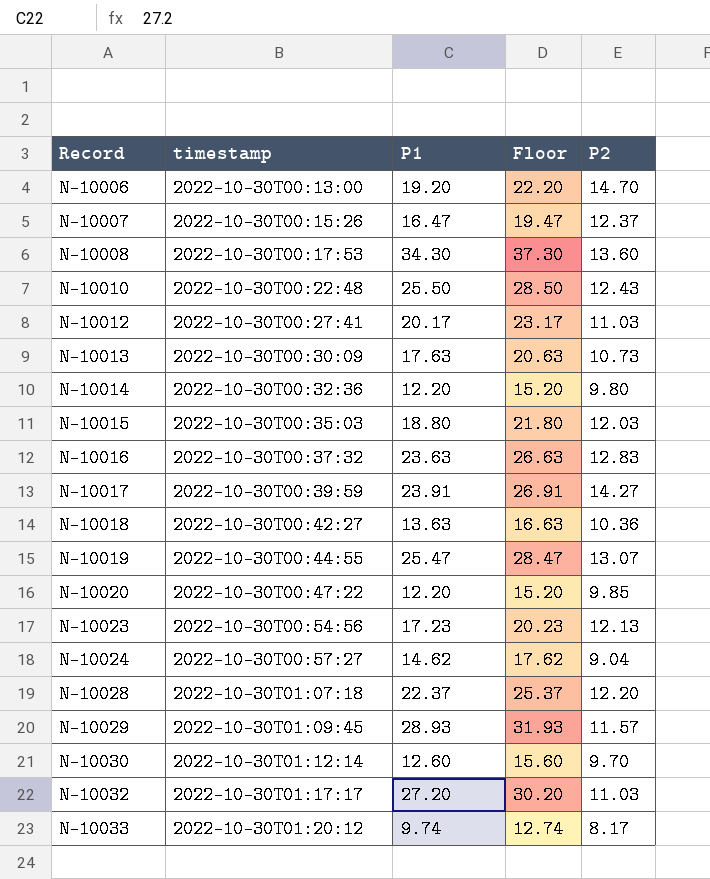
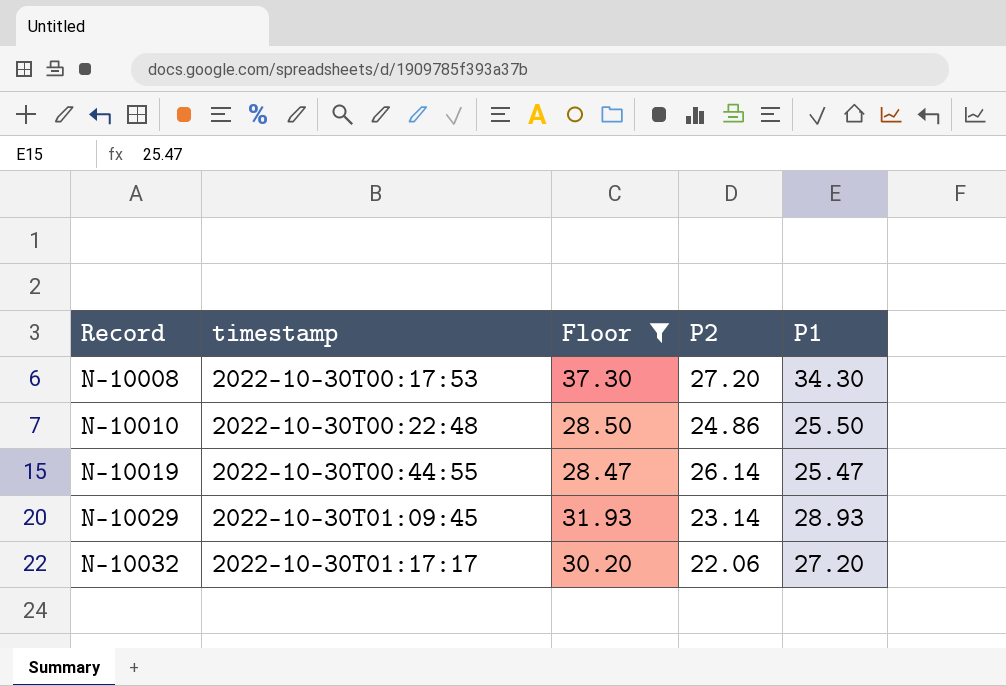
filter: none -> Floor >= 28.47
column P1 | position: 3 -> 5
N-10008 | P2: 13.60 -> 27.20
N-10010 | P2: 12.43 -> 24.86
N-10019 | P2: 13.07 -> 26.14
N-10029 | P2: 11.57 -> 23.14
N-10032 | P2: 11.03 -> 22.06

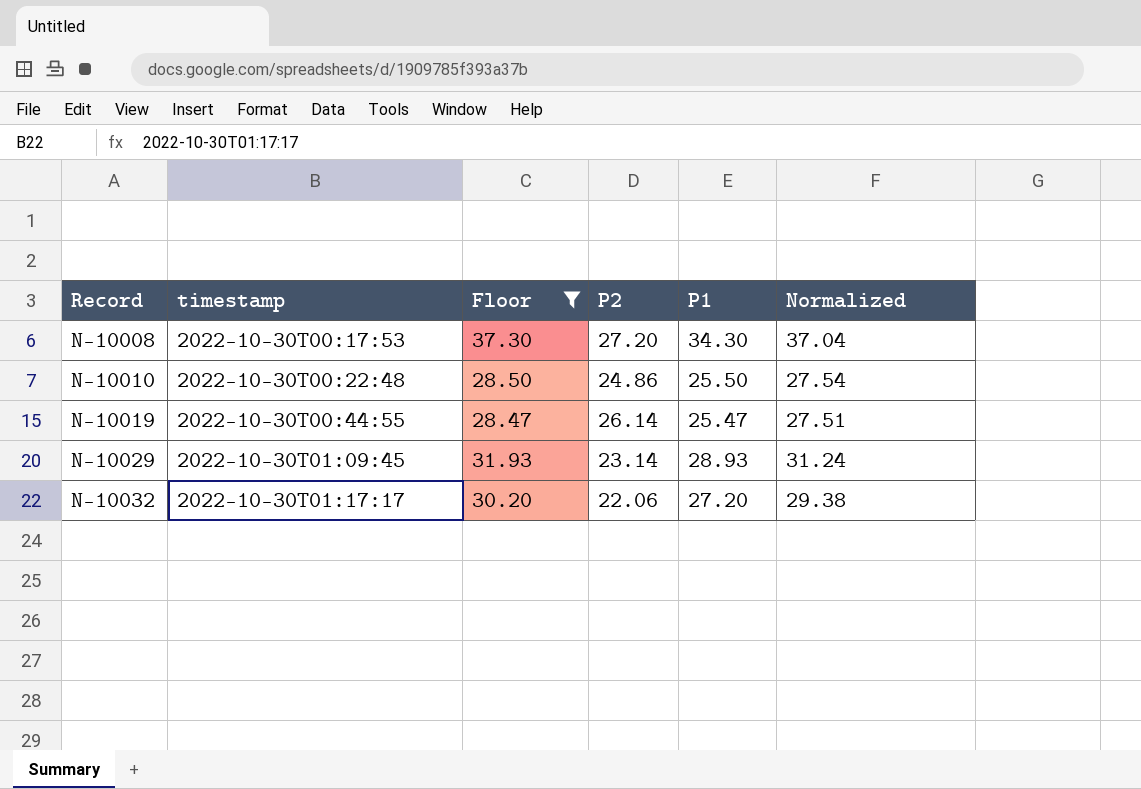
column Normalized | formula: none -> [P1] * 1.08

